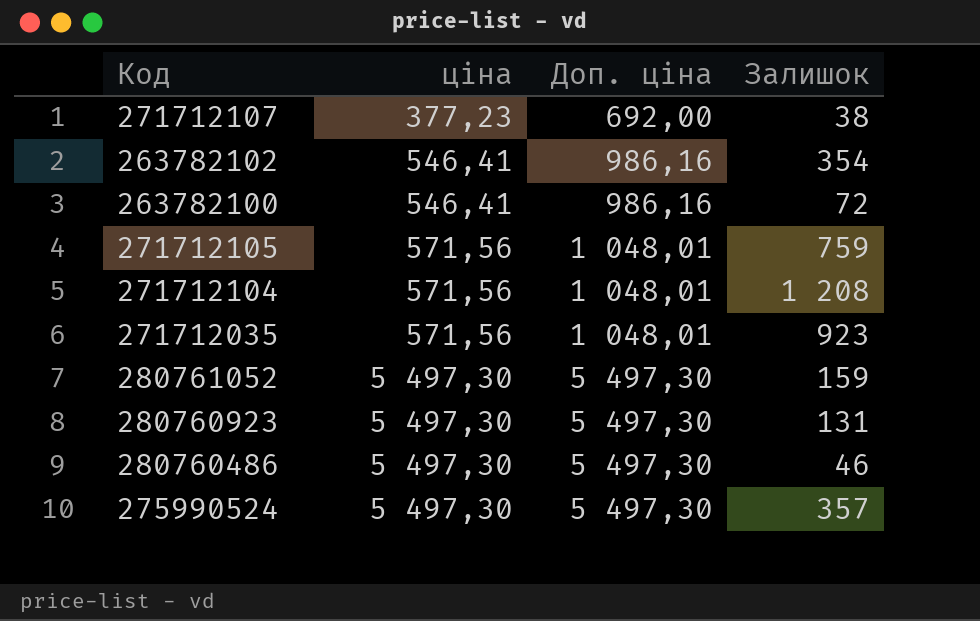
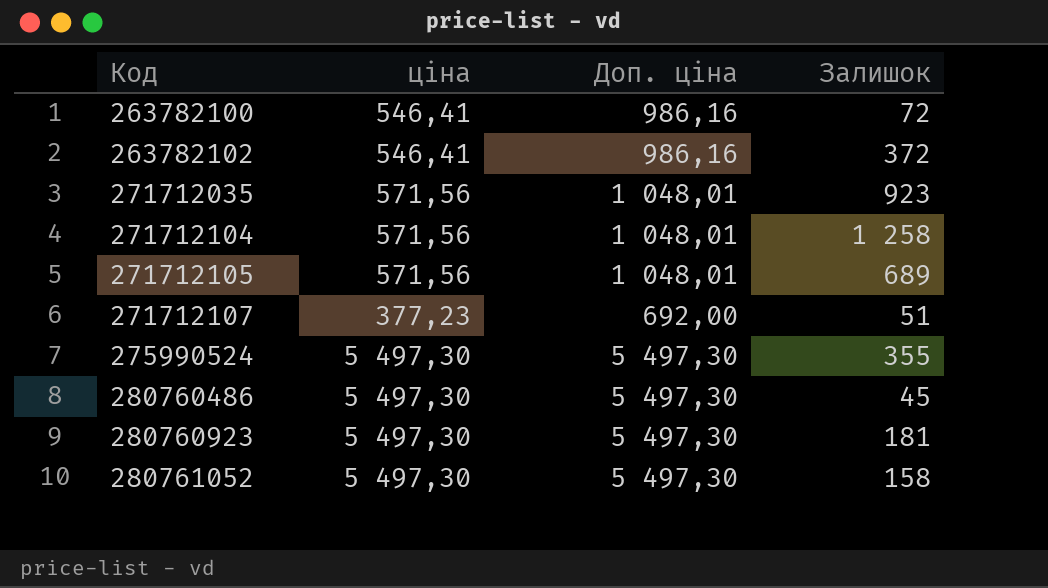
row order: ціна ascending -> Код ascending
263782102 | Залишок: 354 -> 372
271712104 | Залишок: 1 208 -> 1 258
271712105 | Залишок: 759 -> 689
271712107 | Залишок: 38 -> 51
275990524 | Залишок: 357 -> 355
280760486 | Залишок: 46 -> 45
280760923 | Залишок: 131 -> 181
280761052 | Залишок: 159 -> 158

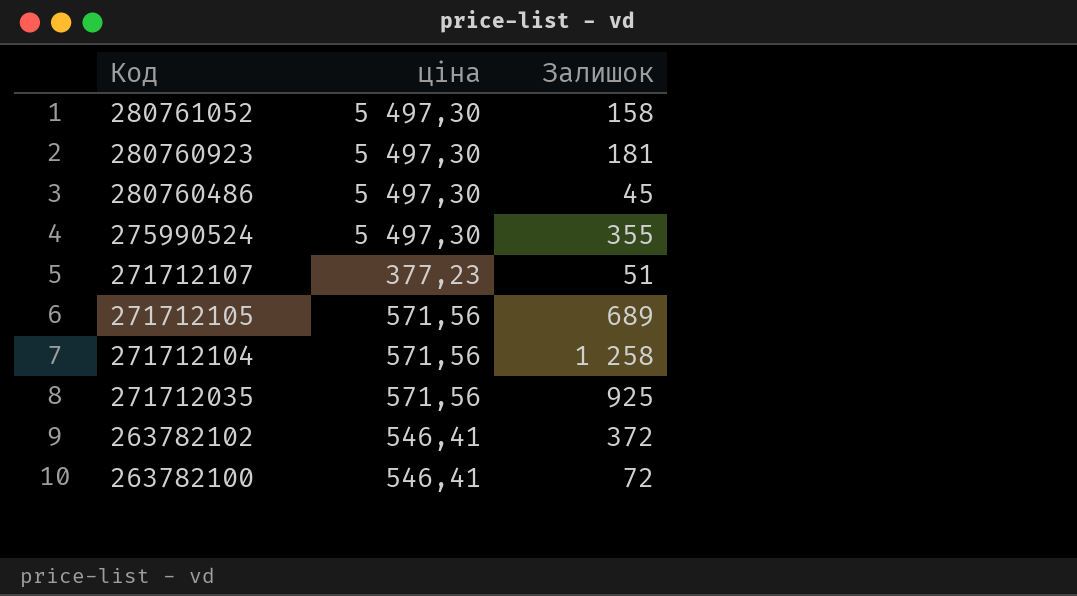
row order: Код ascending -> Код descending
column Доп. ціна | position: 3 -> none
271712035 | Залишок: 923 -> 925

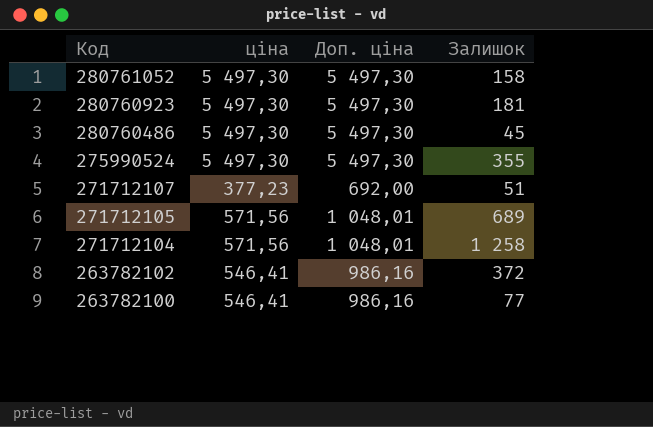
column Доп. ціна | position: none -> 3
row 271712035: 571,56 | 925 -> none
263782100 | Залишок: 72 -> 77

